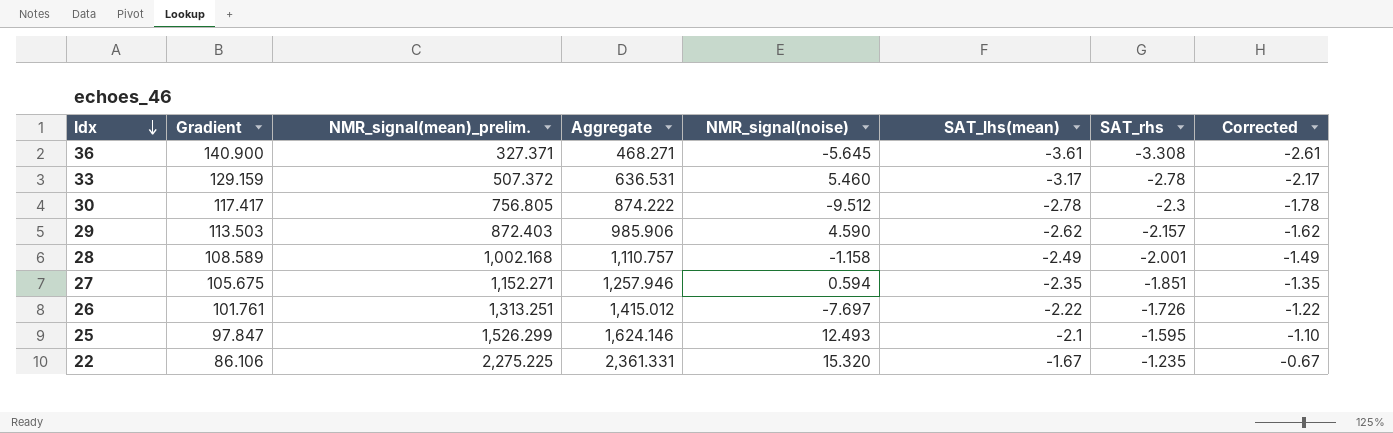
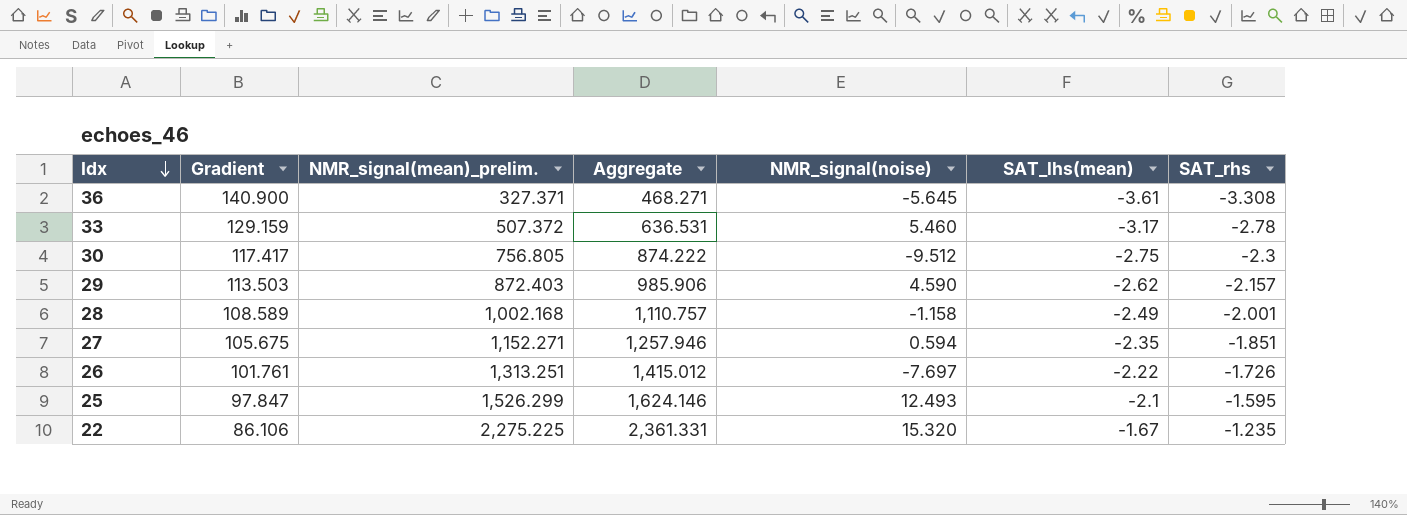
column Corrected | formula: [SAT_lhs(mean)] + 1 -> none
30 | SAT_lhs(mean): -2.78 -> -2.75

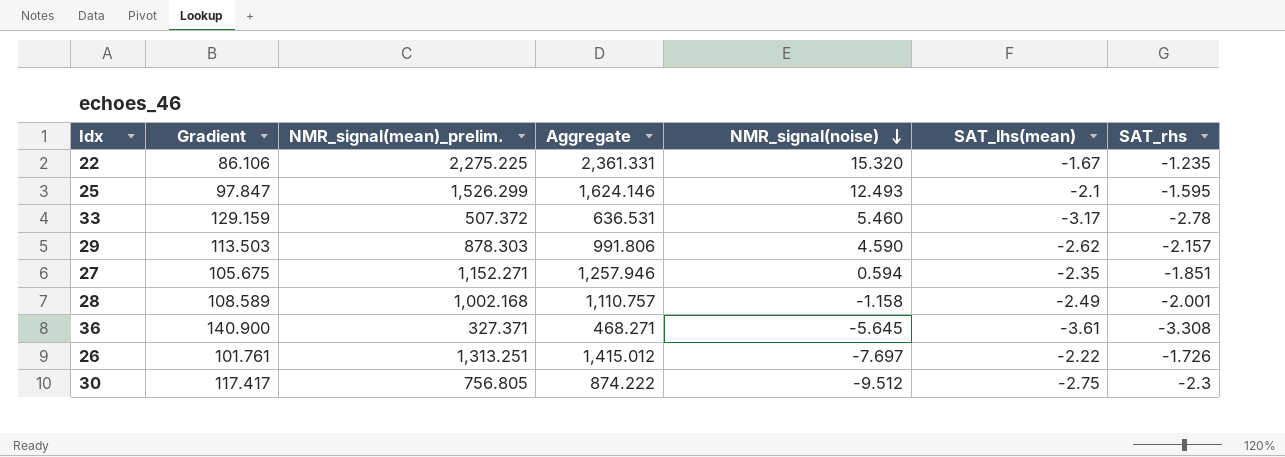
row order: Idx descending -> NMR_signal(noise) descending
29 | NMR_signal(mean)_prelim.: 872.403 -> 878.303
29 | Aggregate: 985.906 -> 991.806

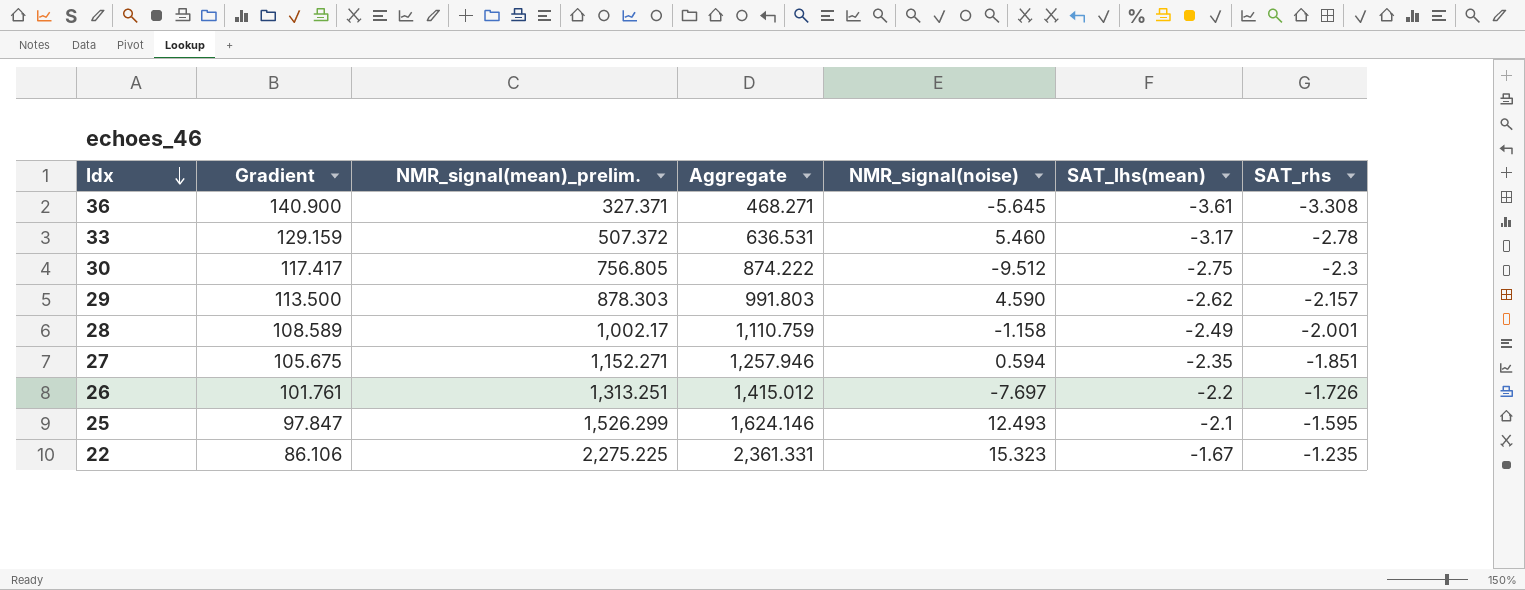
row order: NMR_signal(noise) descending -> Idx descending
29 | Gradient: 113.503 -> 113.500
29 | Aggregate: 991.806 -> 991.803
28 | NMR_signal(mean)_prelim.: 1,002.168 -> 1,002.17
28 | Aggregate: 1,110.757 -> 1,110.759
26 | SAT_lhs(mean): -2.22 -> -2.2
22 | NMR_signal(noise): 15.320 -> 15.323

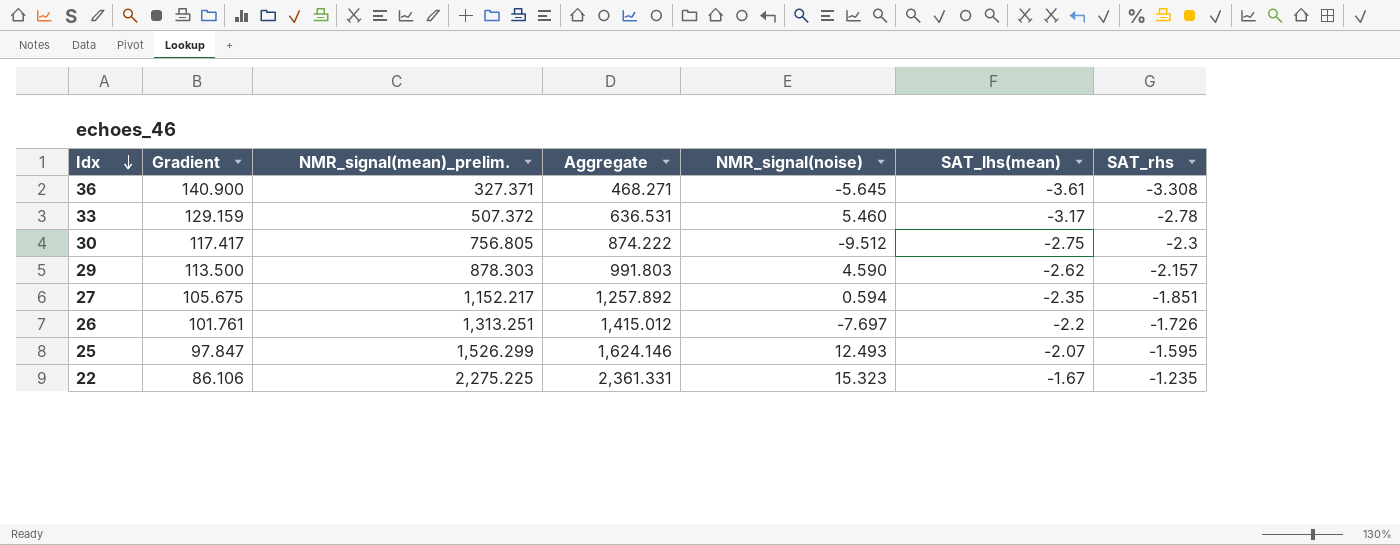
row 28: 108.589 | 1,002.17 | 1,110.759 | -1.158 | -2.49 | -2.001 -> none
27 | NMR_signal(mean)_prelim.: 1,152.271 -> 1,152.217
27 | Aggregate: 1,257.946 -> 1,257.892
25 | SAT_lhs(mean): -2.1 -> -2.07

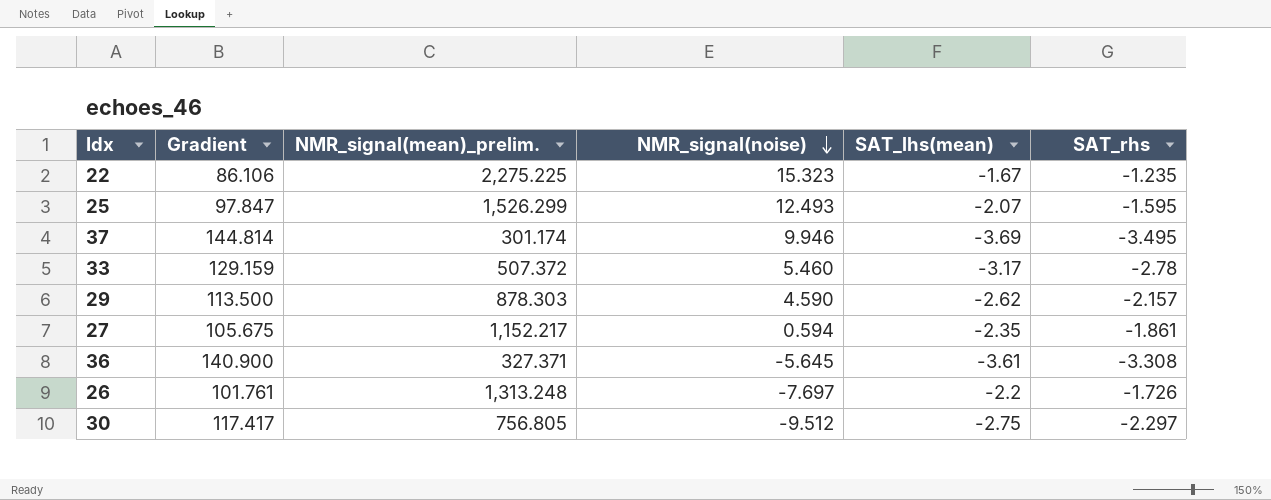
row order: Idx descending -> NMR_signal(noise) descending
column Aggregate | formula: [Gradient] + [NMR_signal(mean)_prelim.] -> none
row 37: none -> 144.814 | 301.174 | 9.946 | -3.69 | -3.495
27 | SAT_rhs: -1.851 -> -1.861
26 | NMR_signal(mean)_prelim.: 1,313.251 -> 1,313.248
30 | SAT_rhs: -2.3 -> -2.297

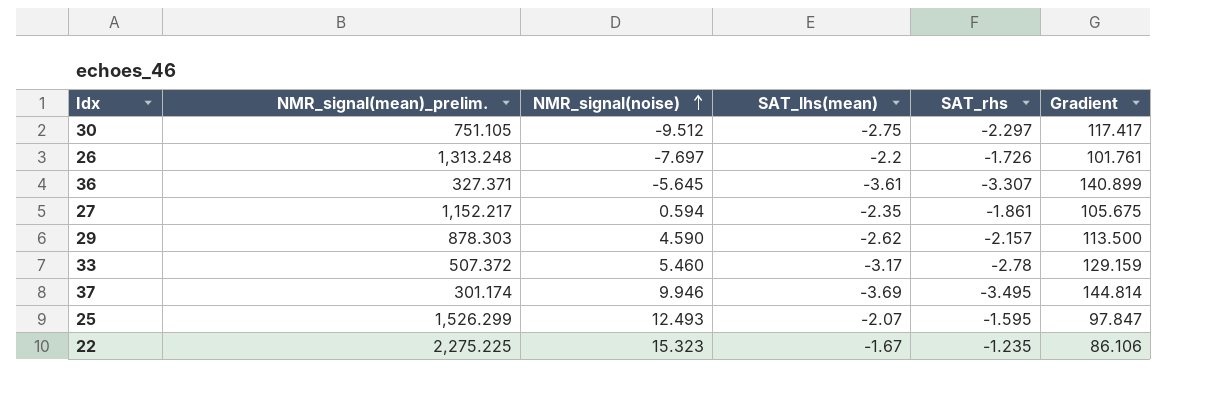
row order: NMR_signal(noise) descending -> NMR_signal(noise) ascending
column Gradient | position: 2 -> 6
30 | NMR_signal(mean)_prelim.: 756.805 -> 751.105
36 | SAT_rhs: -3.308 -> -3.307
36 | Gradient: 140.900 -> 140.899

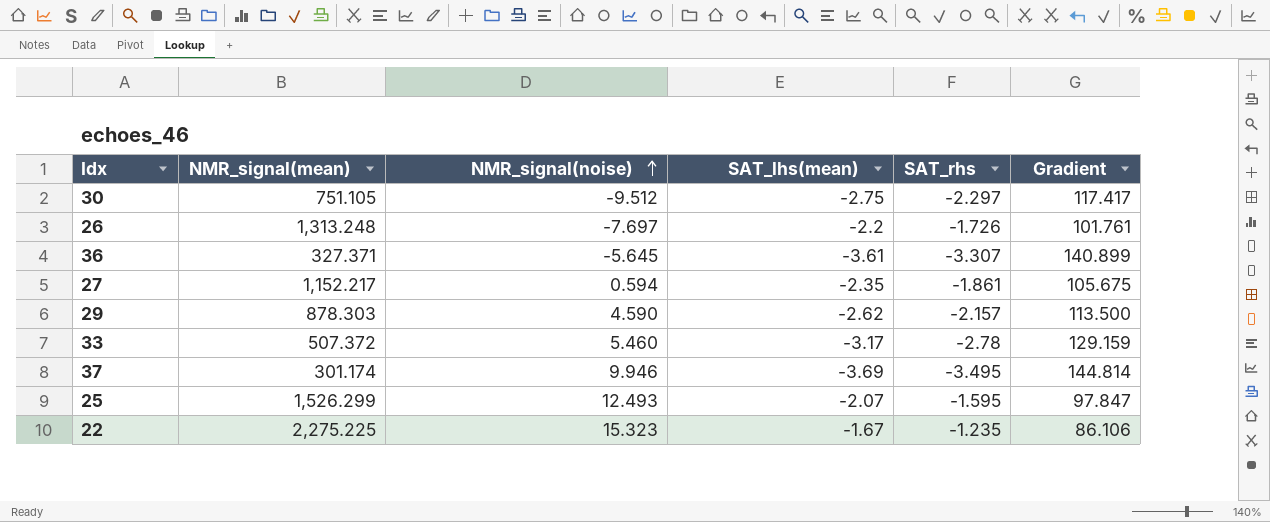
column name: NMR_signal(mean)_prelim. -> NMR_signal(mean)

